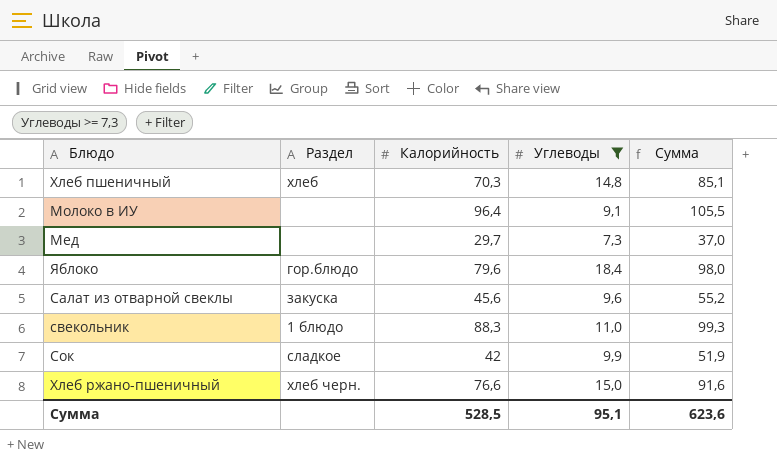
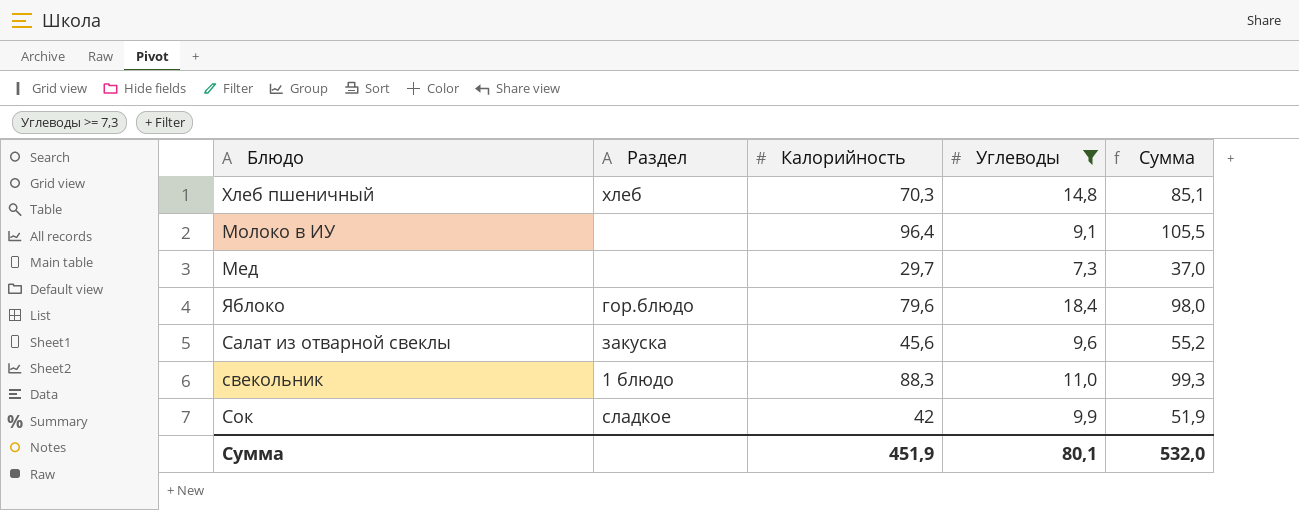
row Хлеб ржано-пшеничный: хлеб черн. | 76,6 | 15,0 | 91,6 -> none
Сумма | Калорийность: 528,5 -> 451,9
Сумма | Углеводы: 95,1 -> 80,1
Сумма | Сумма: 623,6 -> 532,0

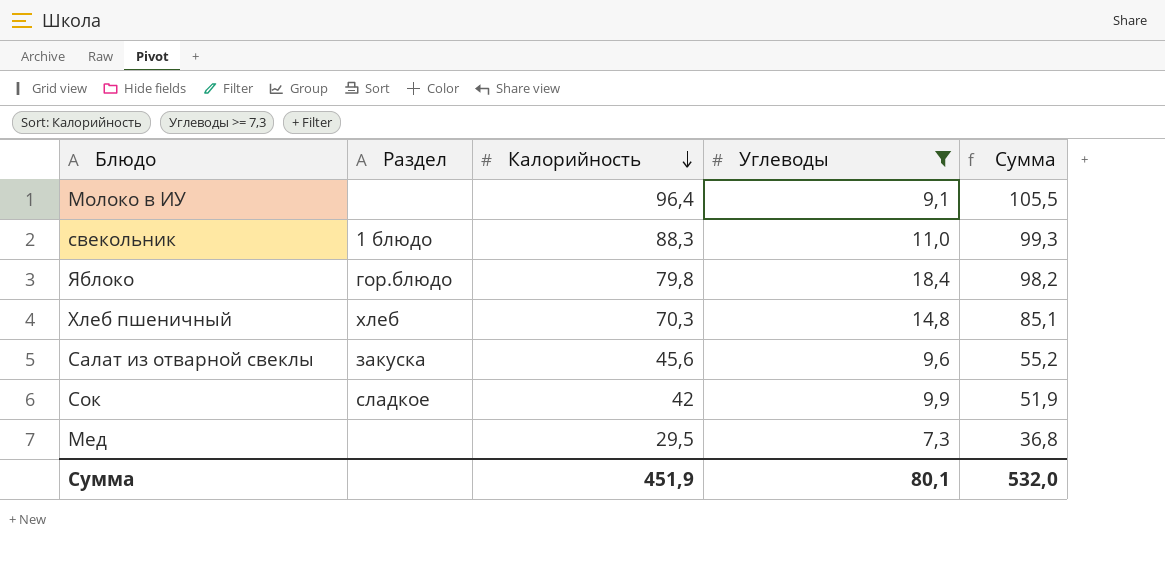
row order: none -> Калорийность descending
Яблоко | Калорийность: 79,6 -> 79,8
Яблоко | Сумма: 98,0 -> 98,2
Мед | Калорийность: 29,7 -> 29,5
Мед | Сумма: 37,0 -> 36,8

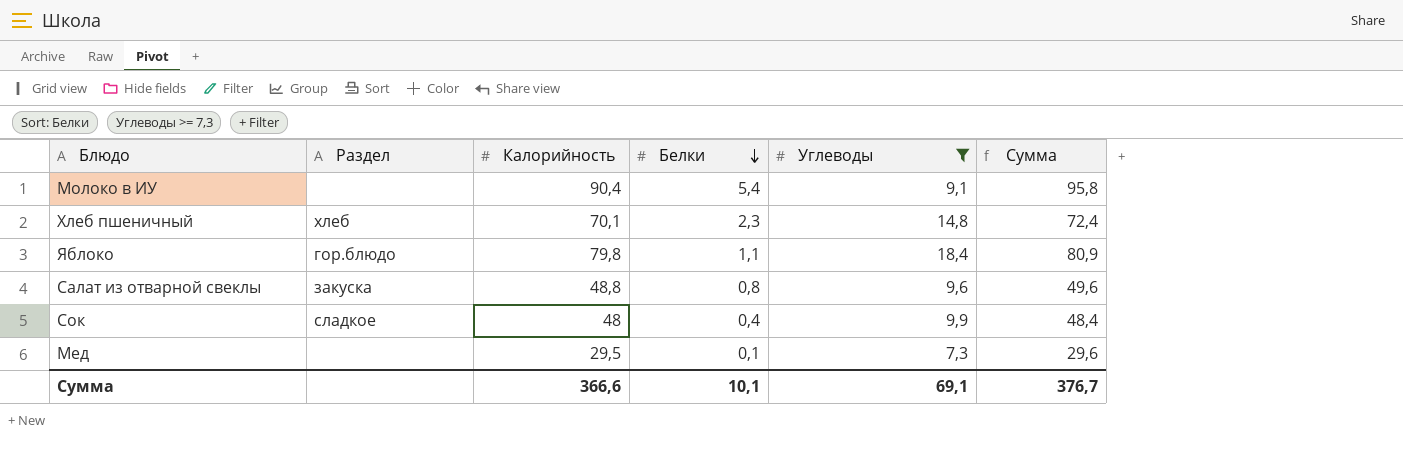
row order: Калорийность descending -> Белки descending
column Белки | position: none -> 4
column Сумма | formula: [Калорийность] + [Углеводы] -> [Калорийность] + [Белки]
row свекольник: 1 блюдо | 88,3 | 11,0 | 99,3 -> none
Молоко в ИУ | Калорийность: 96,4 -> 90,4
Хлеб пшеничный | Калорийность: 70,3 -> 70,1
Салат из отварной свеклы | Калорийность: 45,6 -> 48,8
Сок | Калорийность: 42 -> 48
Сумма | Калорийность: 451,9 -> 366,6
Сумма | Углеводы: 80,1 -> 69,1
Сумма | Сумма: 532,0 -> 376,7

